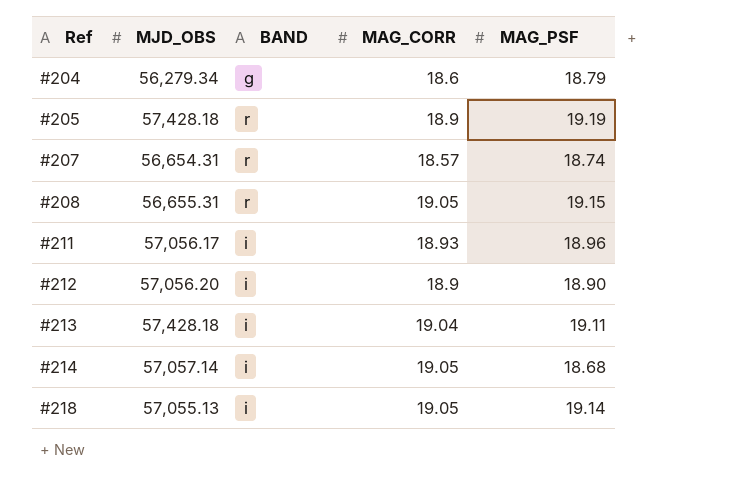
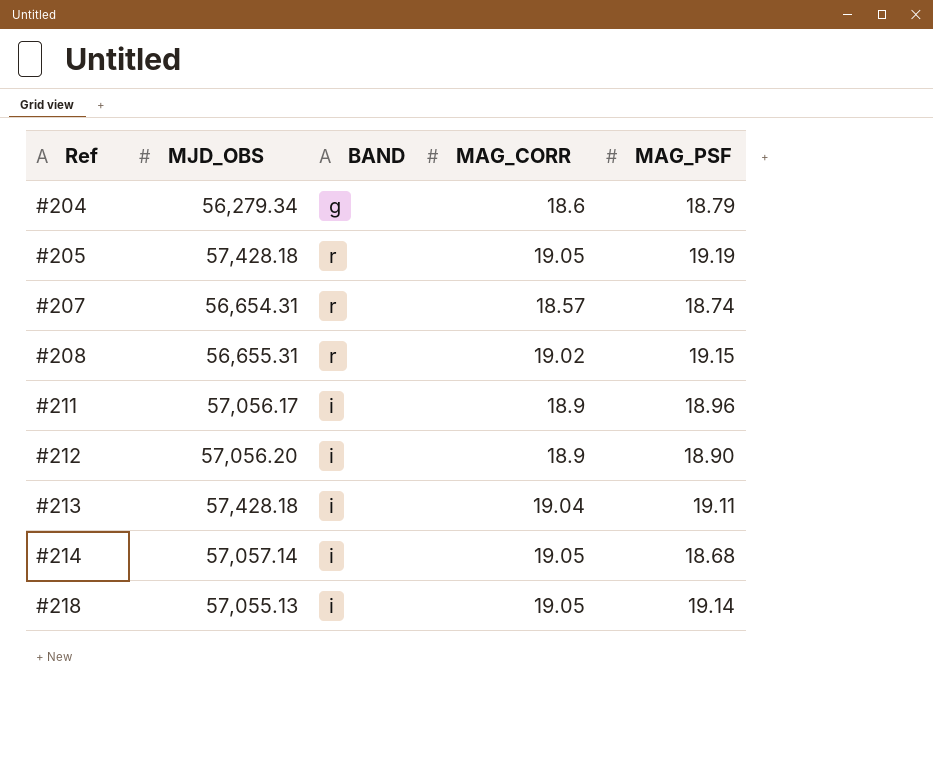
#205 | MAG_CORR: 18.9 -> 19.05
#208 | MAG_CORR: 19.05 -> 19.02
#211 | MAG_CORR: 18.93 -> 18.9

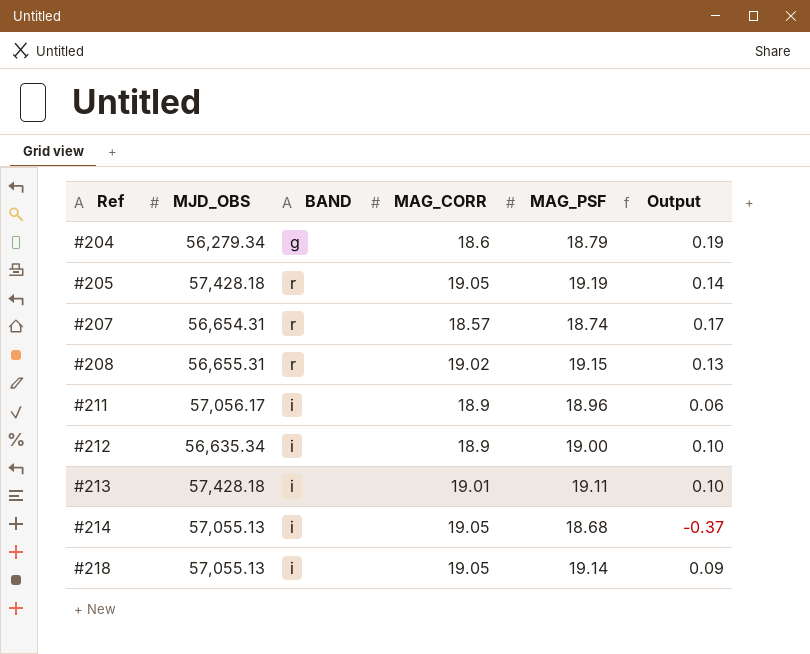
column Output | formula: none -> [MAG_PSF] - [MAG_CORR]
#212 | MJD_OBS: 57,056.20 -> 56,635.34
#212 | MAG_PSF: 18.90 -> 19.00
#213 | MAG_CORR: 19.04 -> 19.01
#214 | MJD_OBS: 57,057.14 -> 57,055.13

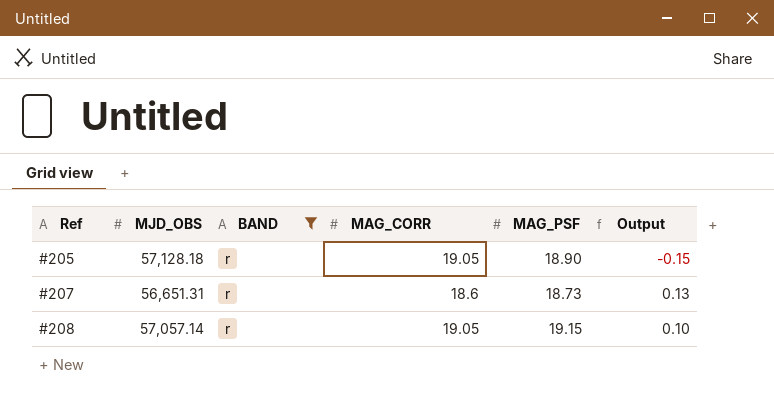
filter: none -> BAND = r
#205 | MJD_OBS: 57,428.18 -> 57,128.18
#205 | MAG_PSF: 19.19 -> 18.90
#205 | Output: 0.14 -> -0.15
#207 | MJD_OBS: 56,654.31 -> 56,651.31
#207 | MAG_CORR: 18.57 -> 18.6
#207 | MAG_PSF: 18.74 -> 18.73
#207 | Output: 0.17 -> 0.13
#208 | MJD_OBS: 56,655.31 -> 57,057.14
#208 | MAG_CORR: 19.02 -> 19.05
#208 | Output: 0.13 -> 0.10

